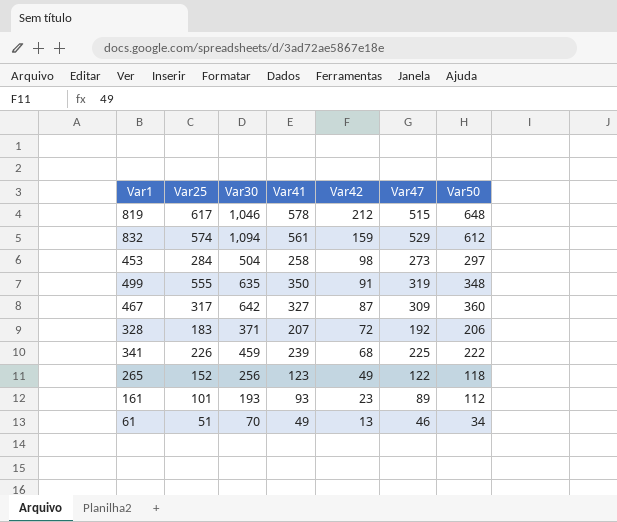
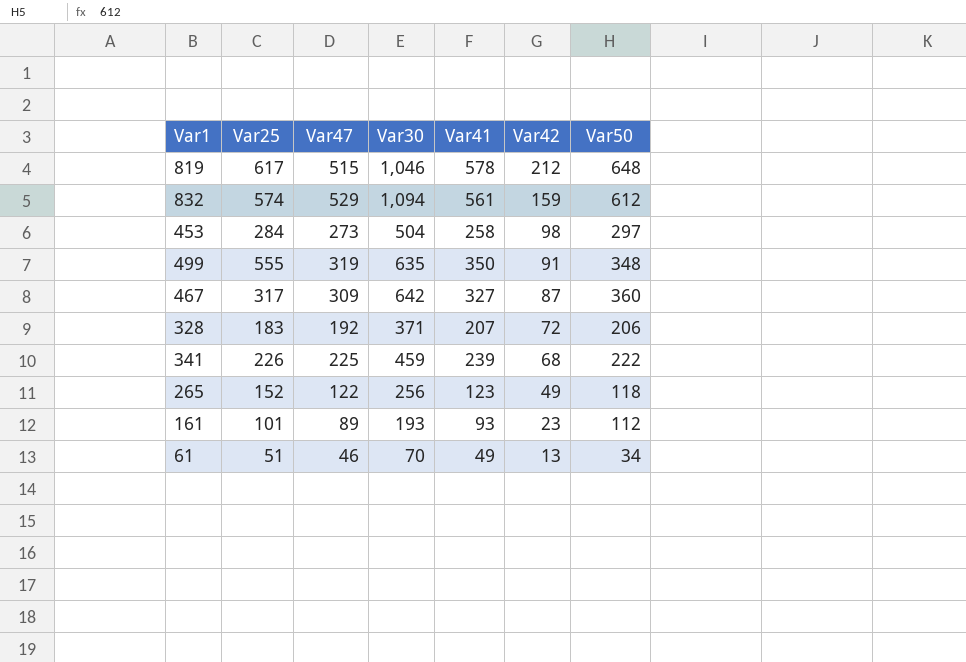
column Var47 | position: 6 -> 3

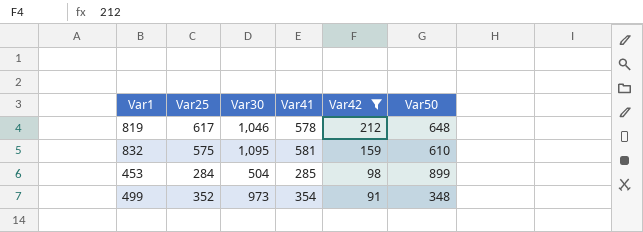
filter: none -> Var42 >= 91
column Var47 | position: 3 -> none
832 | Var25: 574 -> 575
832 | Var30: 1,094 -> 1,095
832 | Var41: 561 -> 581
832 | Var50: 612 -> 610
453 | Var41: 258 -> 285
453 | Var50: 297 -> 899
499 | Var25: 555 -> 352
499 | Var30: 635 -> 973
499 | Var41: 350 -> 354

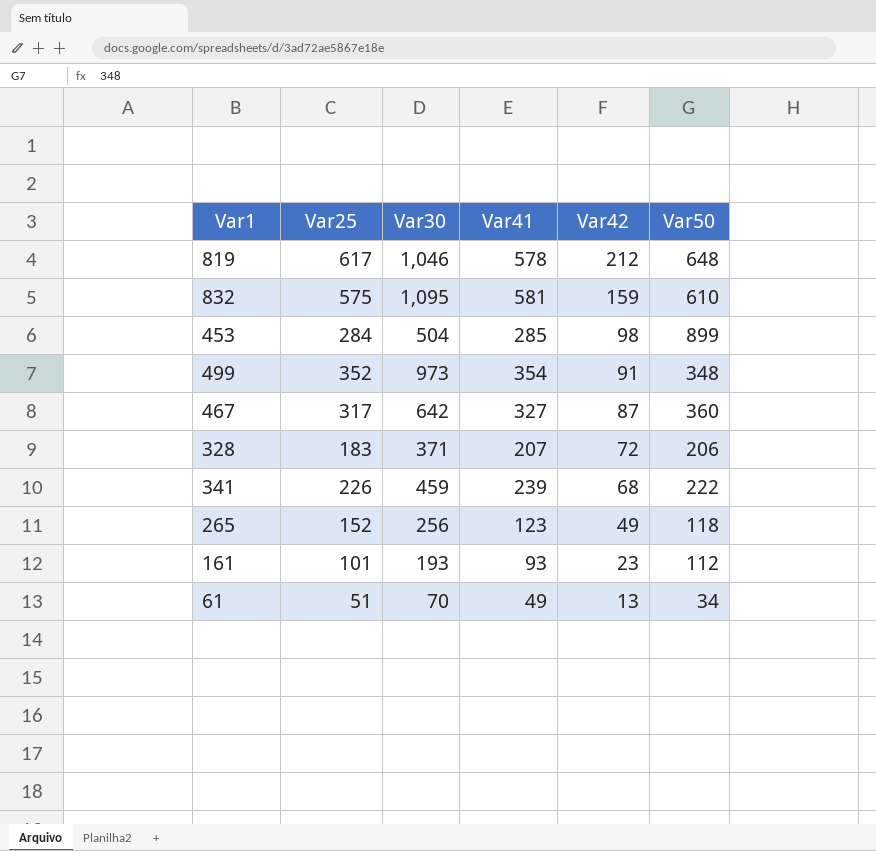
filter: Var42 >= 91 -> none

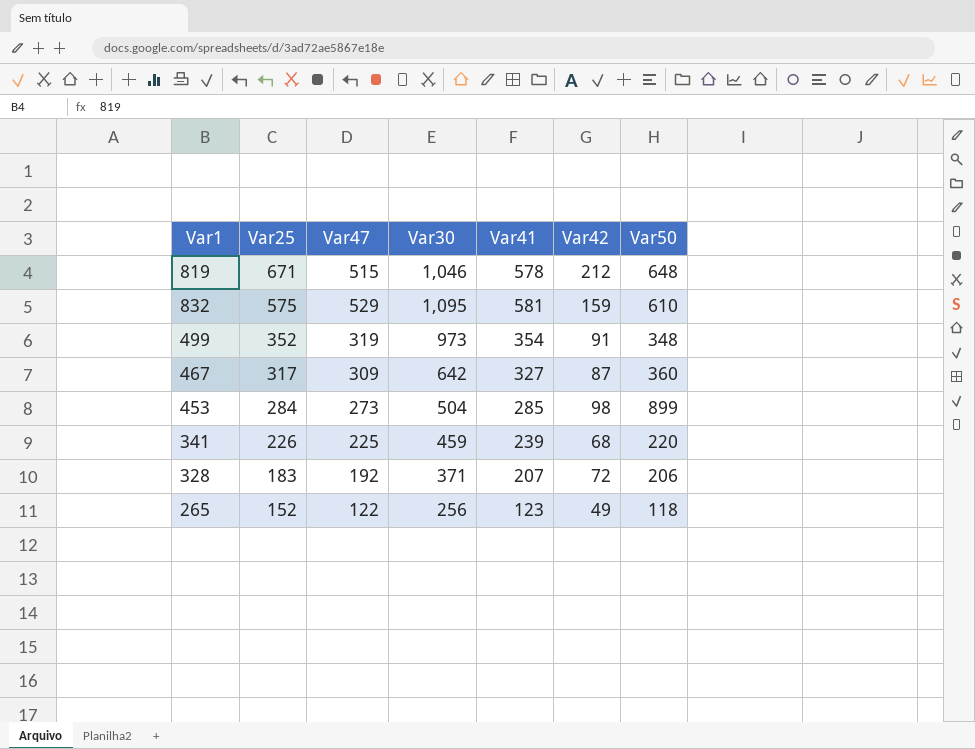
row order: Var42 descending -> Var25 descending
column Var47 | position: none -> 3
row 161: 101 | 193 | 93 | 23 | 112 -> none
row 61: 51 | 70 | 49 | 13 | 34 -> none
819 | Var25: 617 -> 671
341 | Var50: 222 -> 220

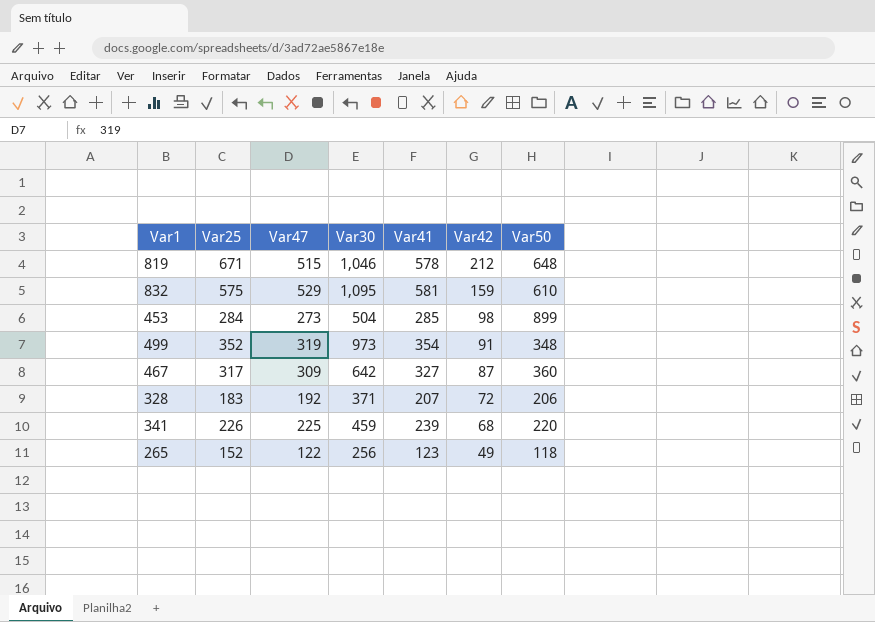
row order: Var25 descending -> Var42 descending

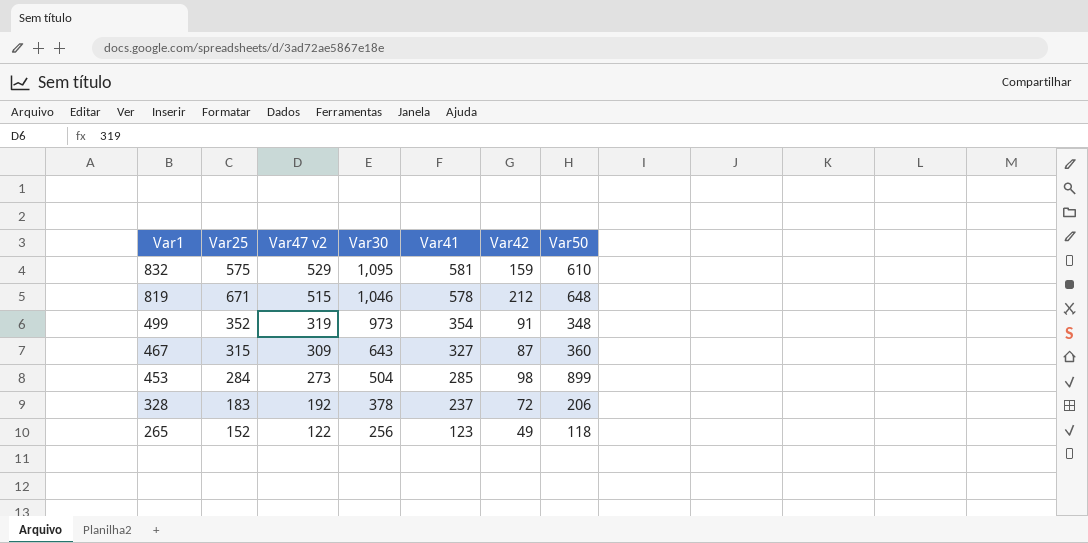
row order: Var42 descending -> Var1 descending
column name: Var47 -> Var47 v2
row 341: 226 | 225 | 459 | 239 | 68 | 220 -> none
467 | Var25: 317 -> 315
467 | Var30: 642 -> 643
328 | Var30: 371 -> 378
328 | Var41: 207 -> 237

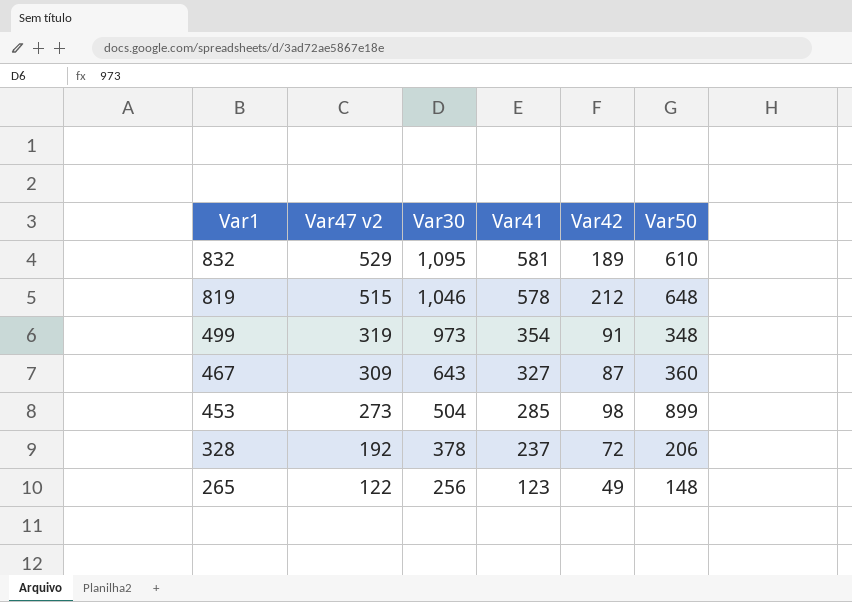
column Var25 | position: 2 -> none
832 | Var42: 159 -> 189
265 | Var50: 118 -> 148

